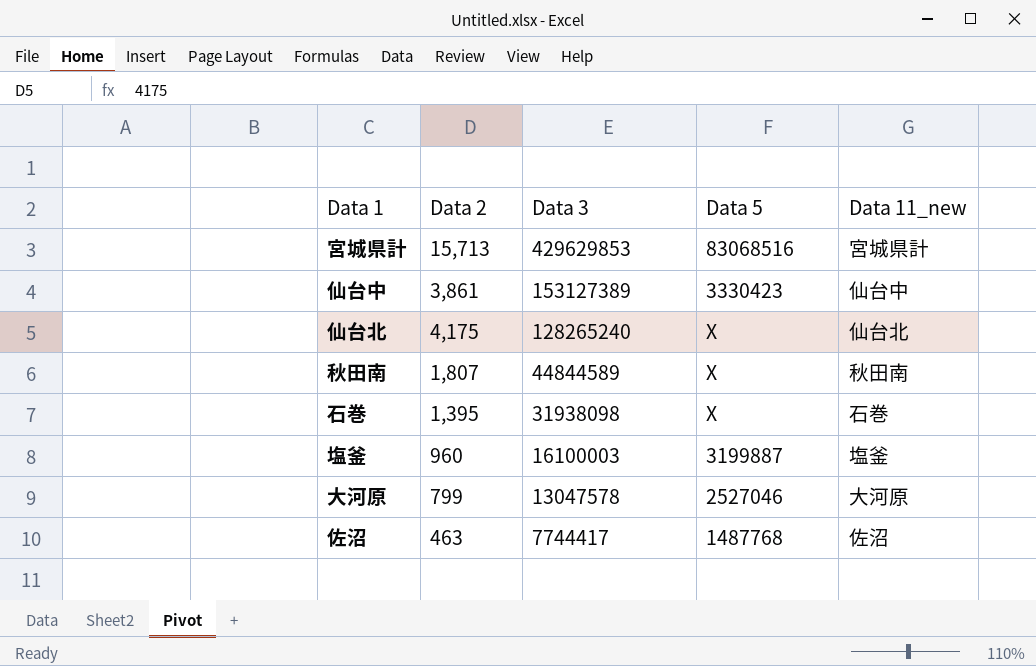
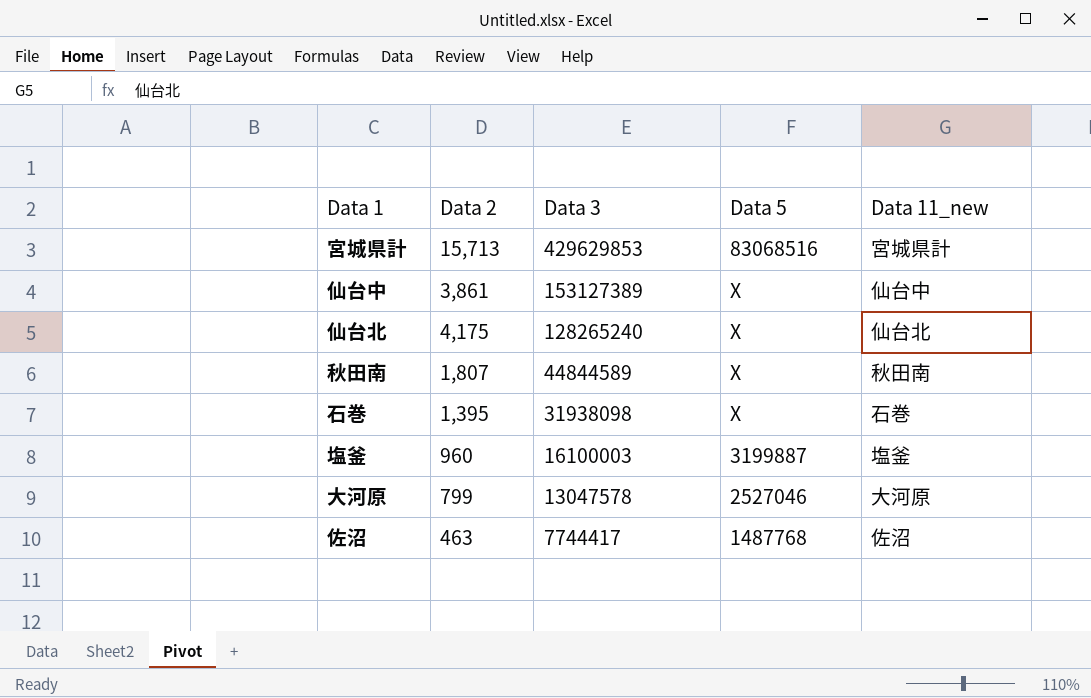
仙台中 | Data 5: 3330423 -> X

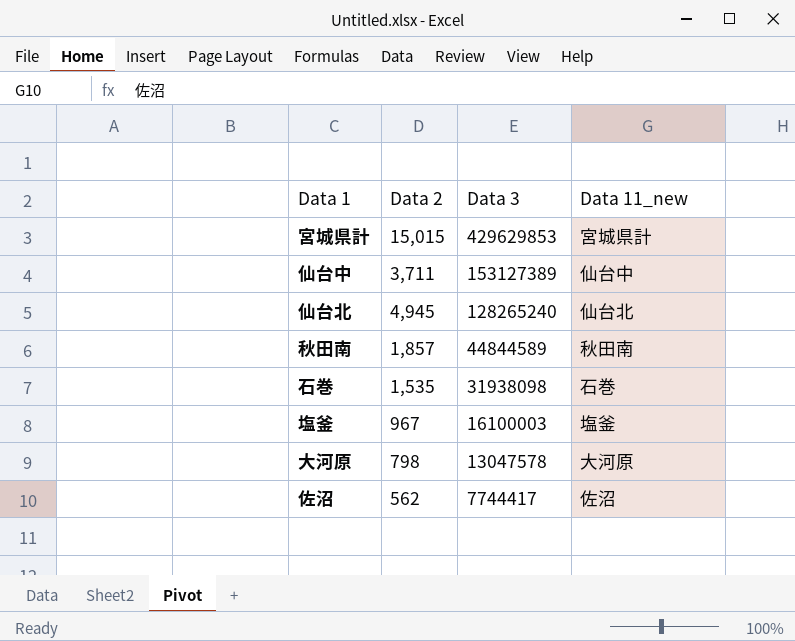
column Data 5 | position: 4 -> none
宮城県計 | Data 2: 15,713 -> 15,015
仙台中 | Data 2: 3,861 -> 3,711
仙台北 | Data 2: 4,175 -> 4,945
秋田南 | Data 2: 1,807 -> 1,857
石巻 | Data 2: 1,395 -> 1,535
塩釜 | Data 2: 960 -> 967
大河原 | Data 2: 799 -> 798
佐沼 | Data 2: 463 -> 562

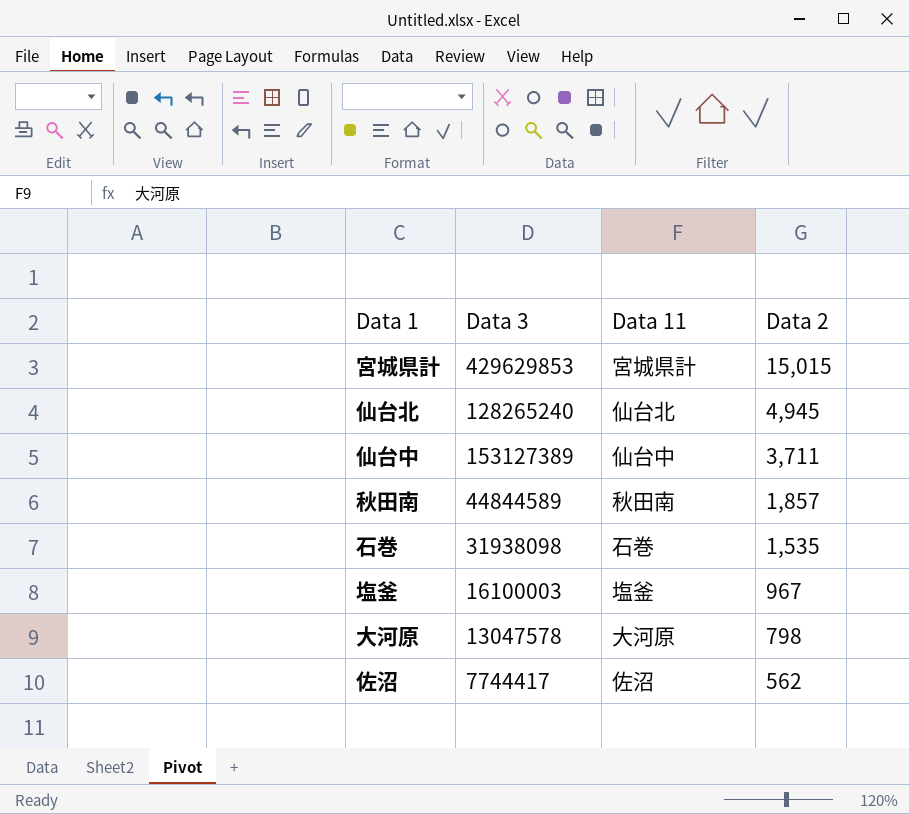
row order: Data 3 descending -> Data 2 descending
column name: Data 11_new -> Data 11
column Data 2 | position: 2 -> 4

